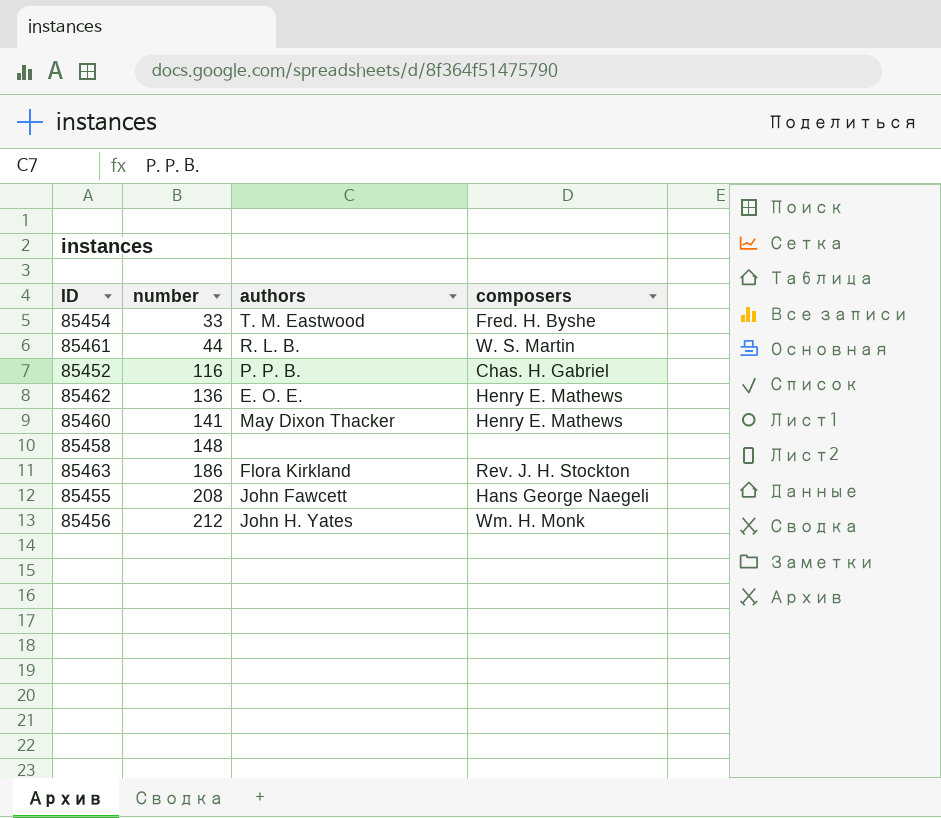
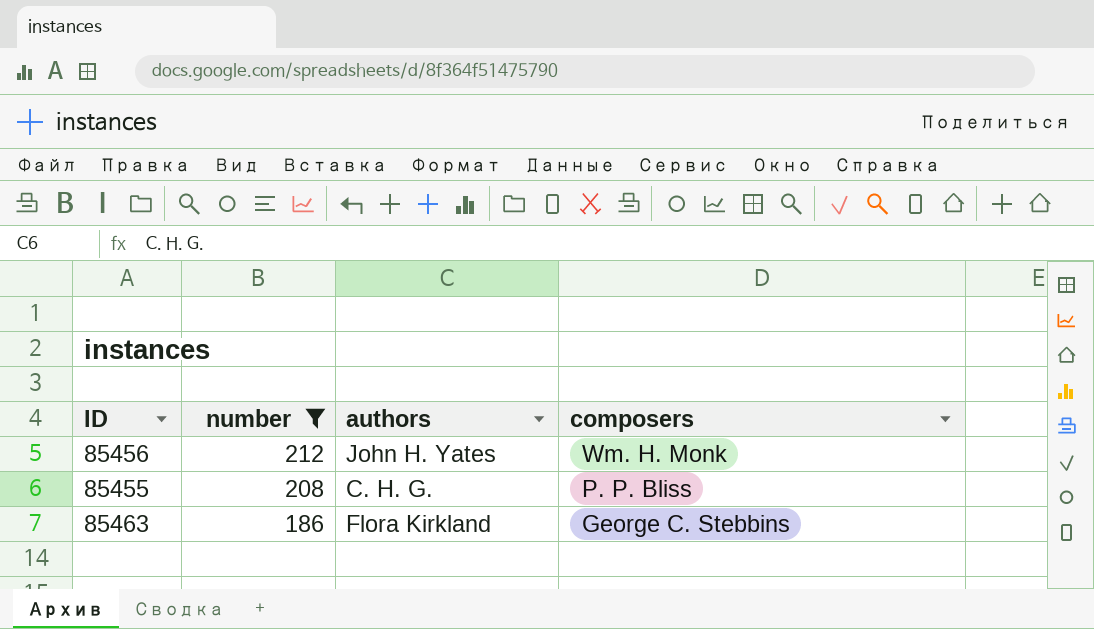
filter: none -> number >= 186
row order: number ascending -> number descending
85455 | authors: John Fawcett -> C. H. G.
85455 | composers: Hans George Naegeli -> P. P. Bliss
85463 | composers: Rev. J. H. Stockton -> George C. Stebbins

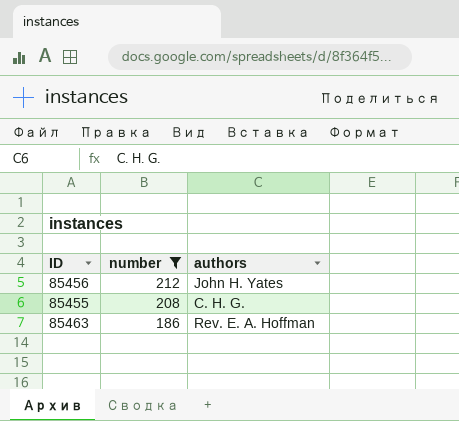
column composers | position: 4 -> none
85463 | authors: Flora Kirkland -> Rev. E. A. Hoffman

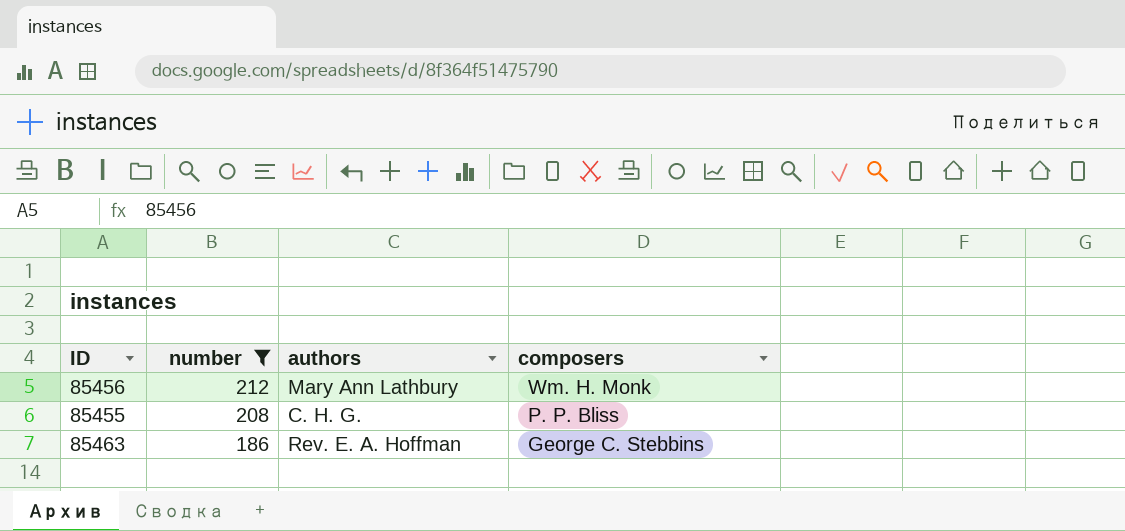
column composers | position: none -> 4
85456 | authors: John H. Yates -> Mary Ann Lathbury

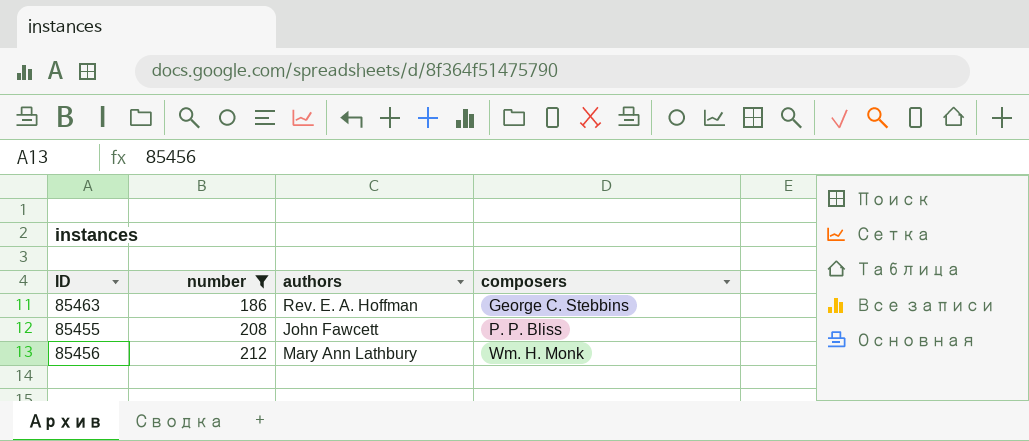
row order: number descending -> number ascending
85455 | authors: C. H. G. -> John Fawcett

